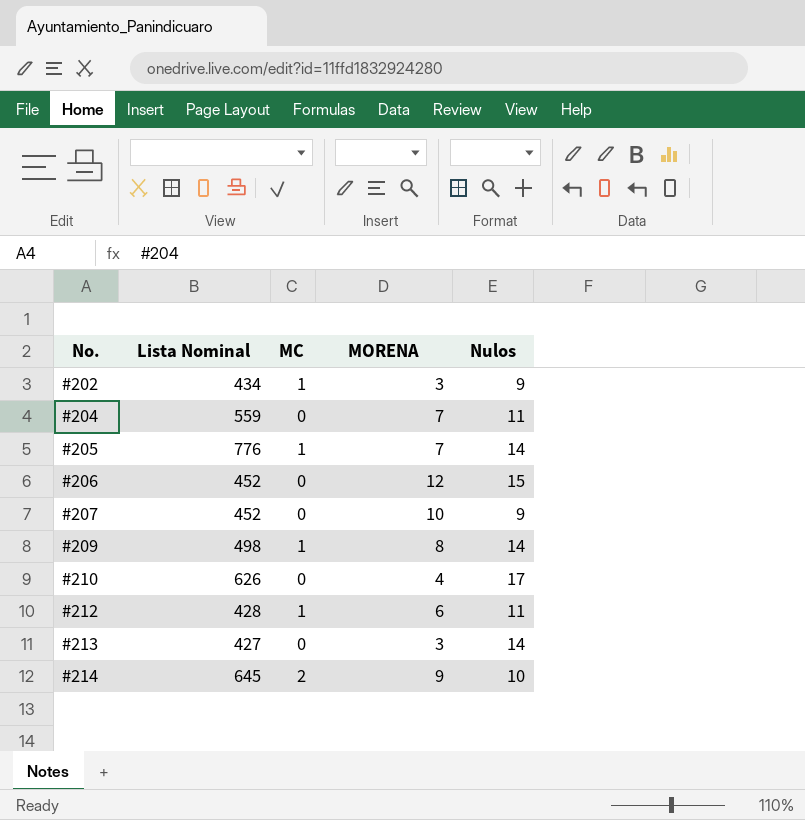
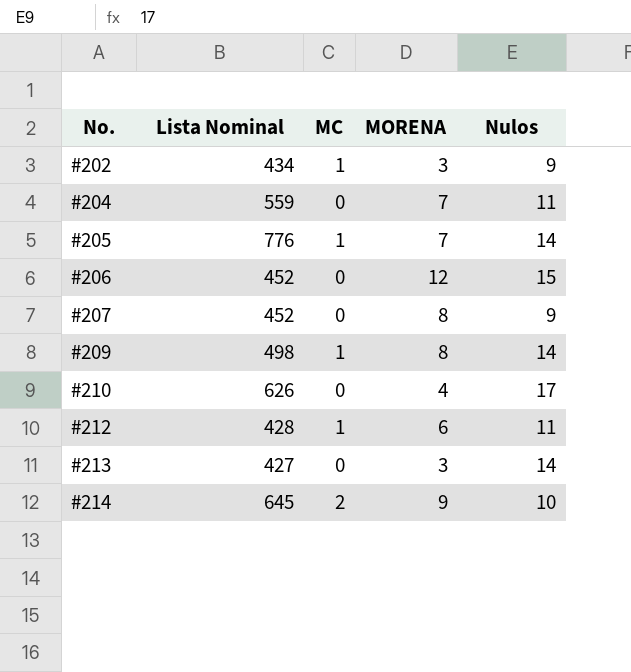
#207 | MORENA: 10 -> 8

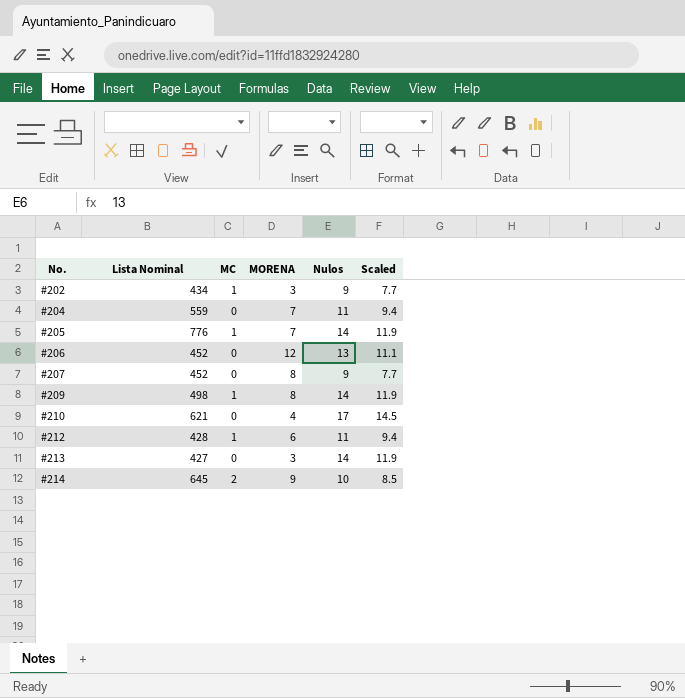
column Scaled | formula: none -> [Nulos] * 0.85
#206 | Nulos: 15 -> 13
#210 | Lista Nominal: 626 -> 621

